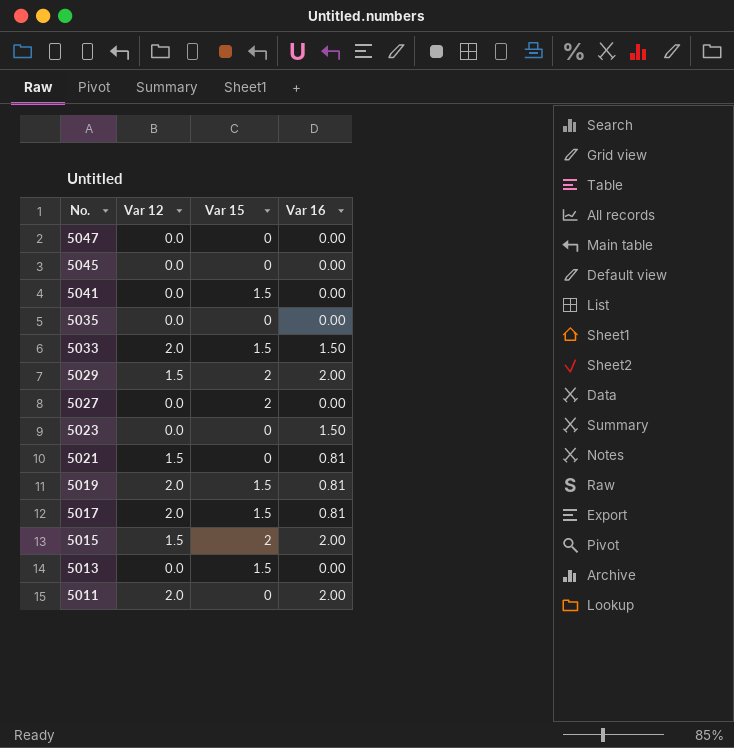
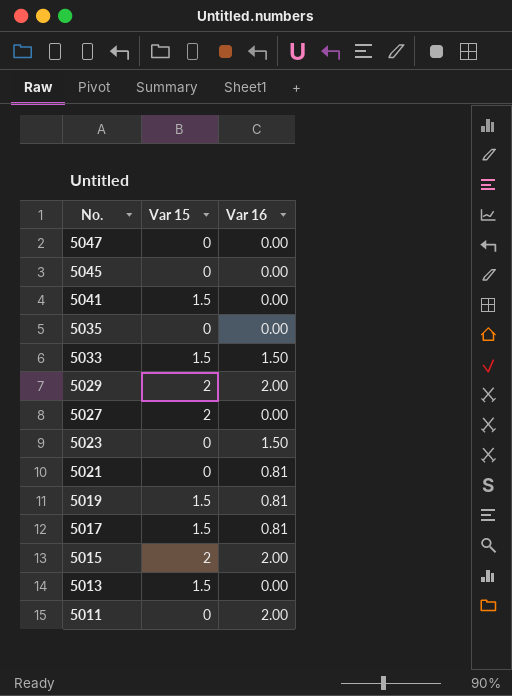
column Var 12 | position: 2 -> none

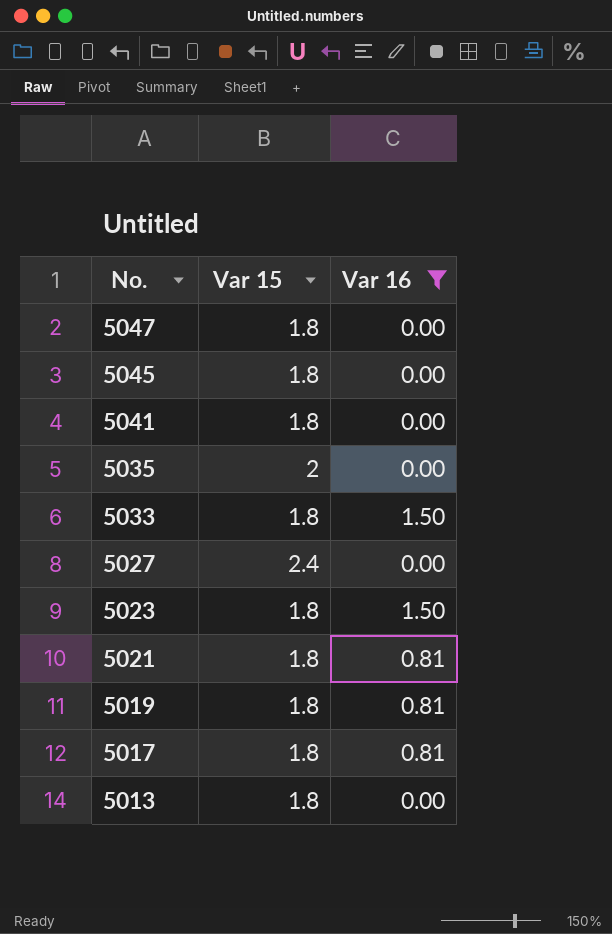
filter: none -> Var 16 != 2.00
5047 | Var 15: 0 -> 1.8
5045 | Var 15: 0 -> 1.8
5041 | Var 15: 1.5 -> 1.8
5035 | Var 15: 0 -> 2
5033 | Var 15: 1.5 -> 1.8
5027 | Var 15: 2 -> 2.4
5023 | Var 15: 0 -> 1.8
5021 | Var 15: 0 -> 1.8
5019 | Var 15: 1.5 -> 1.8
5017 | Var 15: 1.5 -> 1.8
5013 | Var 15: 1.5 -> 1.8

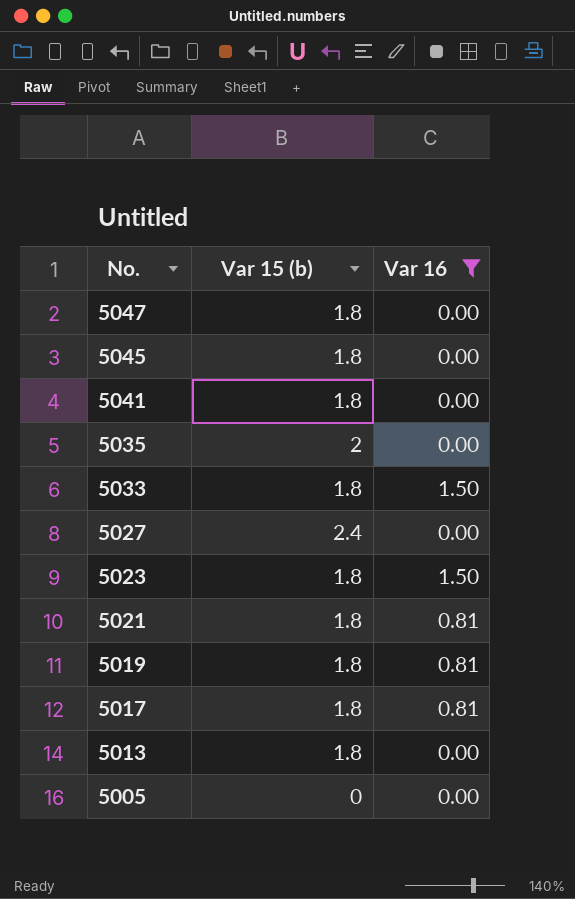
column name: Var 15 -> Var 15 (b)
row 5005: none -> 0 | 0.00

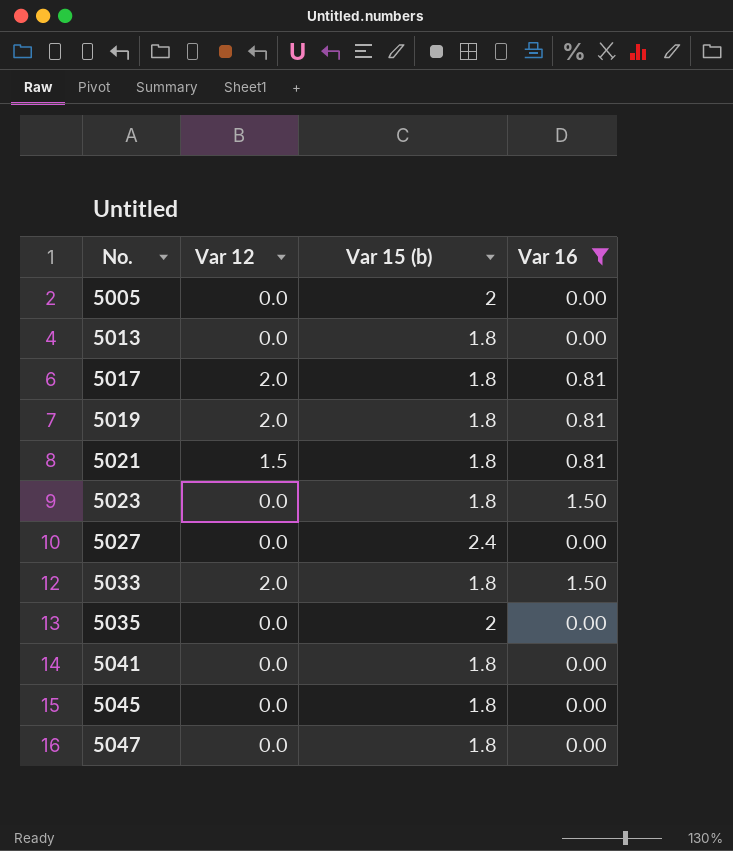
row order: No. descending -> No. ascending
column Var 12 | position: none -> 2
5005 | Var 15 (b): 0 -> 2

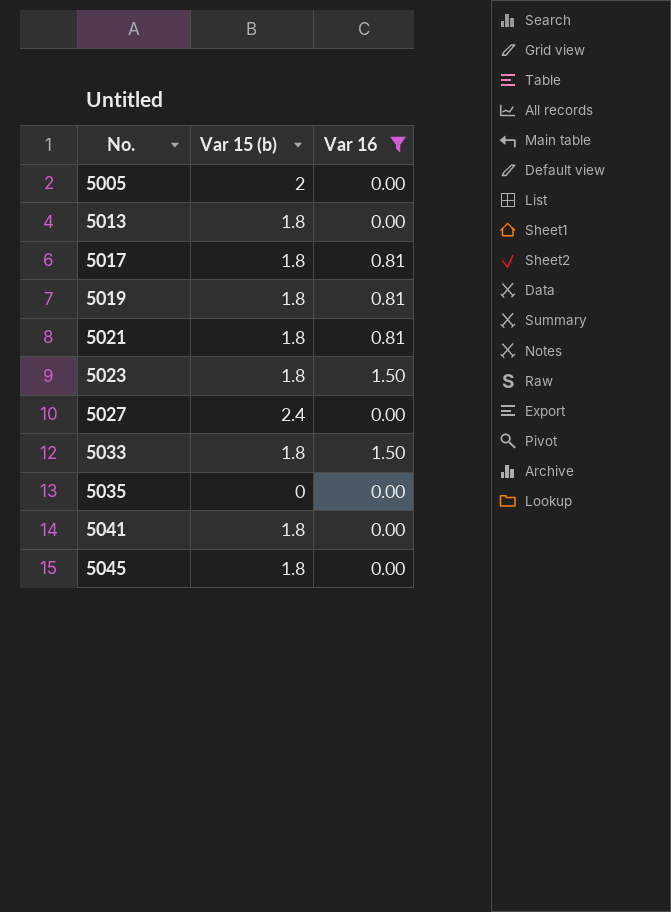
column Var 12 | position: 2 -> none
row 5047: 0.0 | 1.8 | 0.00 -> none
5035 | Var 15 (b): 2 -> 0

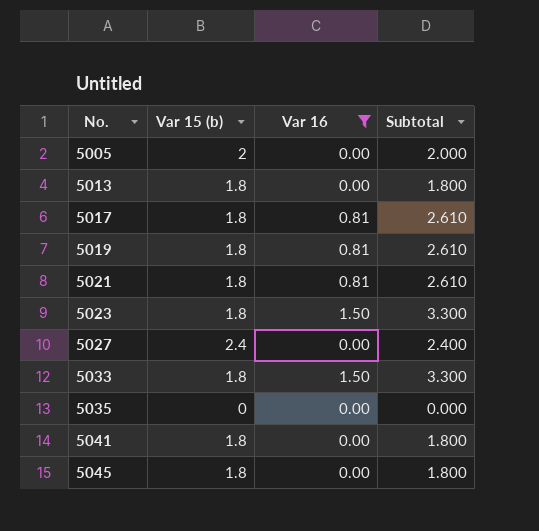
column Subtotal | formula: none -> [Var 15 (b)] + [Var 16]

